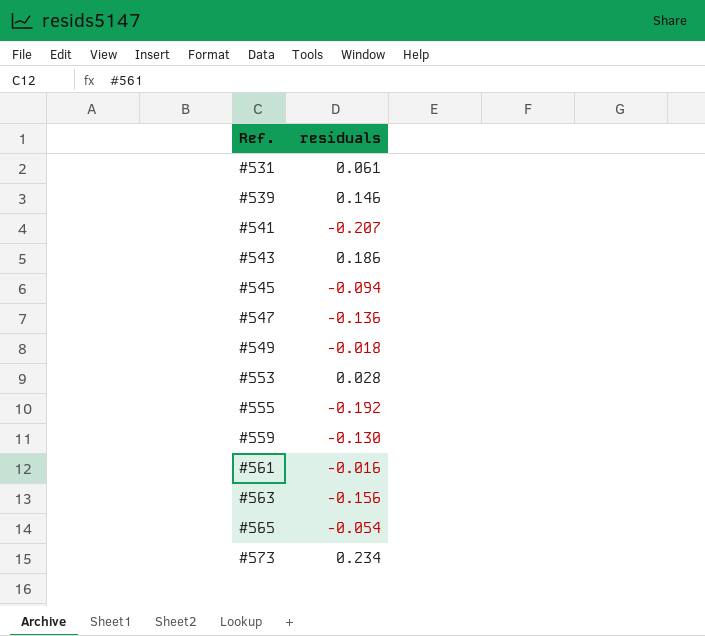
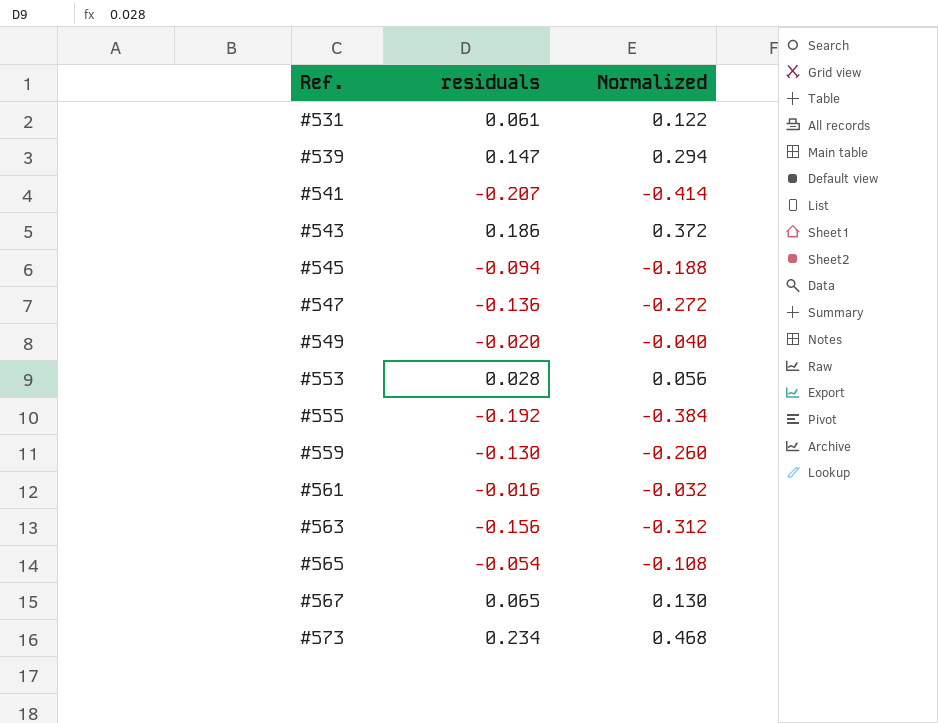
column Normalized | formula: none -> [residuals] * 2
#539 | residuals: 0.146 -> 0.147
#549 | residuals: -0.018 -> -0.020
row #567: none -> 0.065 | 0.130

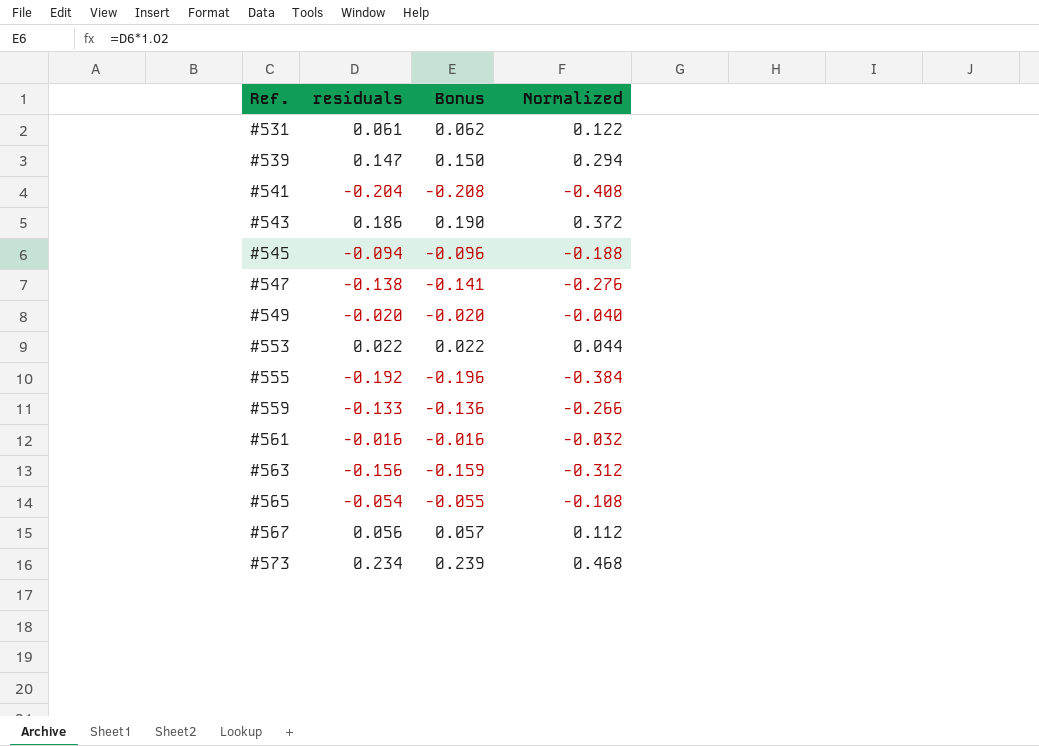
column Bonus | formula: none -> [residuals] * 1.02
#541 | residuals: -0.207 -> -0.204
#541 | Normalized: -0.414 -> -0.408
#547 | residuals: -0.136 -> -0.138
#547 | Normalized: -0.272 -> -0.276
#553 | residuals: 0.028 -> 0.022
#553 | Normalized: 0.056 -> 0.044
#559 | residuals: -0.130 -> -0.133
#559 | Normalized: -0.260 -> -0.266
#567 | residuals: 0.065 -> 0.056
#567 | Normalized: 0.130 -> 0.112

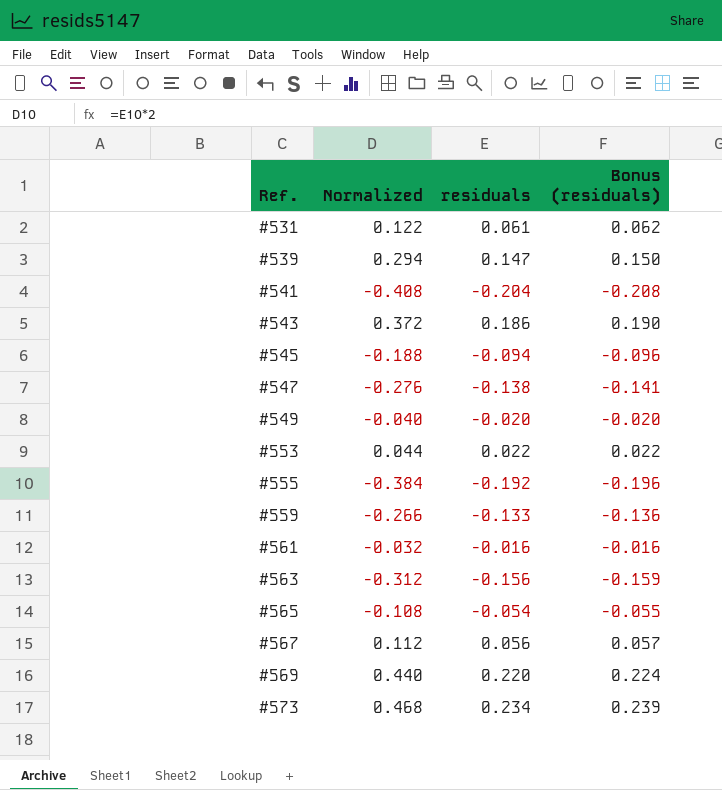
column Normalized | position: 4 -> 2
column name: Bonus -> Bonus (residuals)
row #569: none -> 0.440 | 0.220 | 0.224

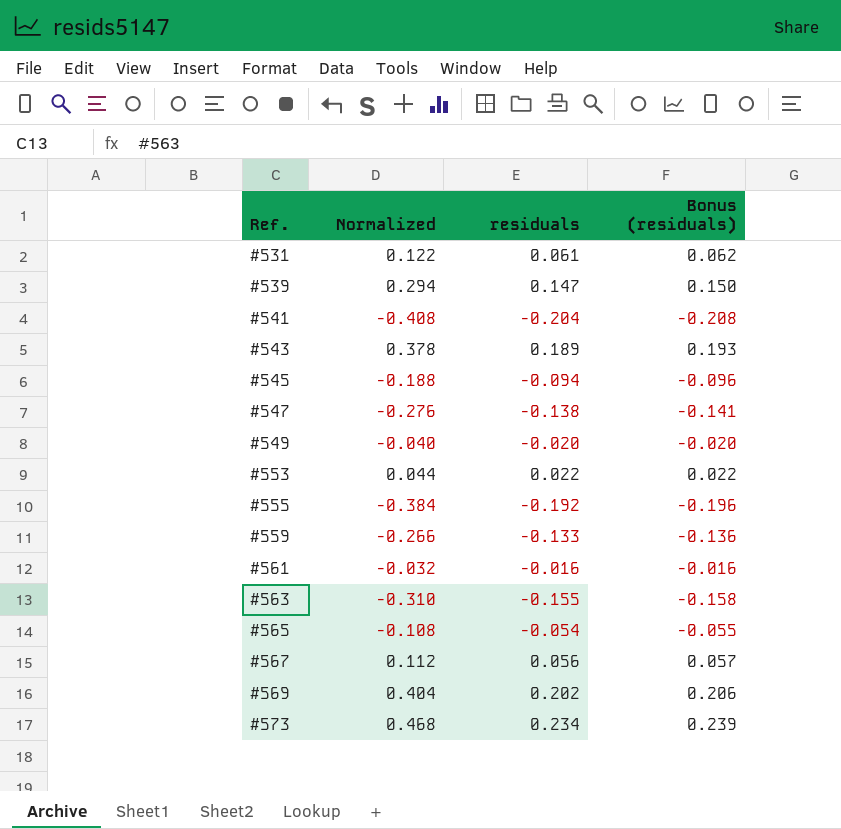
#543 | Normalized: 0.372 -> 0.378
#543 | residuals: 0.186 -> 0.189
#543 | Bonus (residuals): 0.190 -> 0.193
#563 | Normalized: -0.312 -> -0.310
#563 | residuals: -0.156 -> -0.155
#563 | Bonus (residuals): -0.159 -> -0.158
#569 | Normalized: 0.440 -> 0.404
#569 | residuals: 0.220 -> 0.202
#569 | Bonus (residuals): 0.224 -> 0.206

